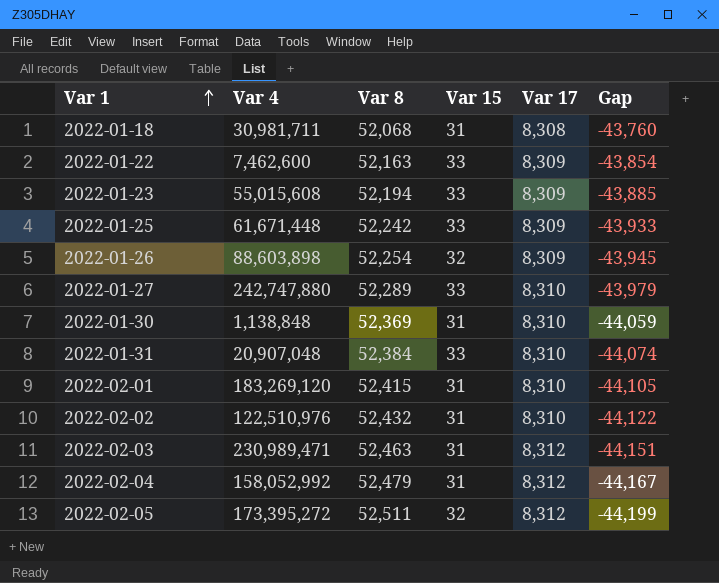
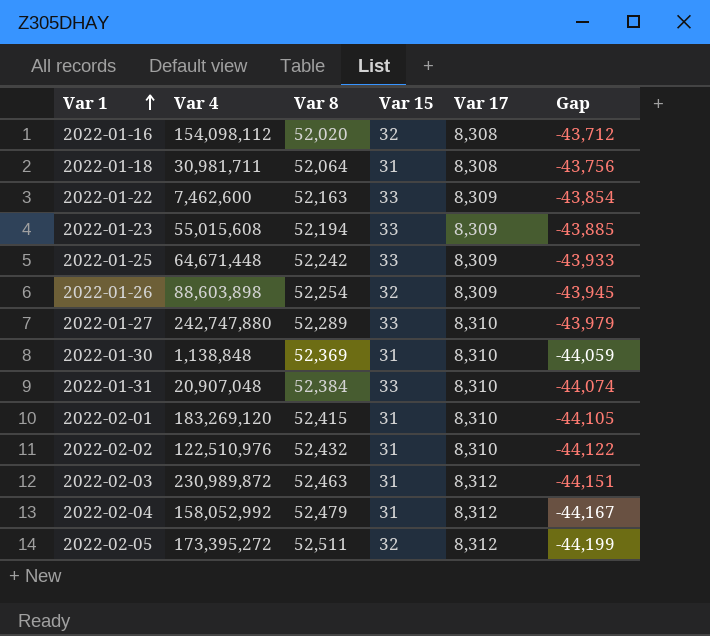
row 2022-01-16: none -> 154,098,112 | 52,020 | 32 | 8,308 | -43,712
2022-01-18 | Var 8: 52,068 -> 52,064
2022-01-18 | Gap: -43,760 -> -43,756
2022-01-25 | Var 4: 61,671,448 -> 64,671,448
2022-02-03 | Var 4: 230,989,471 -> 230,989,872

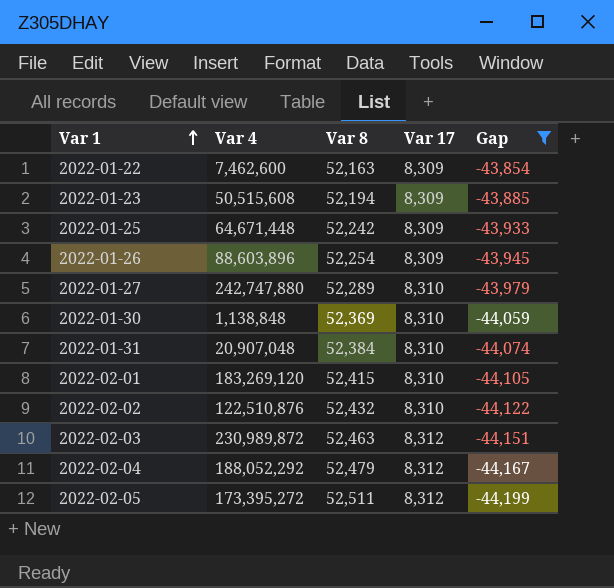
filter: none -> Gap <= -43,854
column Var 15 | position: 4 -> none
2022-01-23 | Var 4: 55,015,608 -> 50,515,608
2022-01-26 | Var 4: 88,603,898 -> 88,603,896
2022-02-02 | Var 4: 122,510,976 -> 122,510,876
2022-02-04 | Var 4: 158,052,992 -> 188,052,292

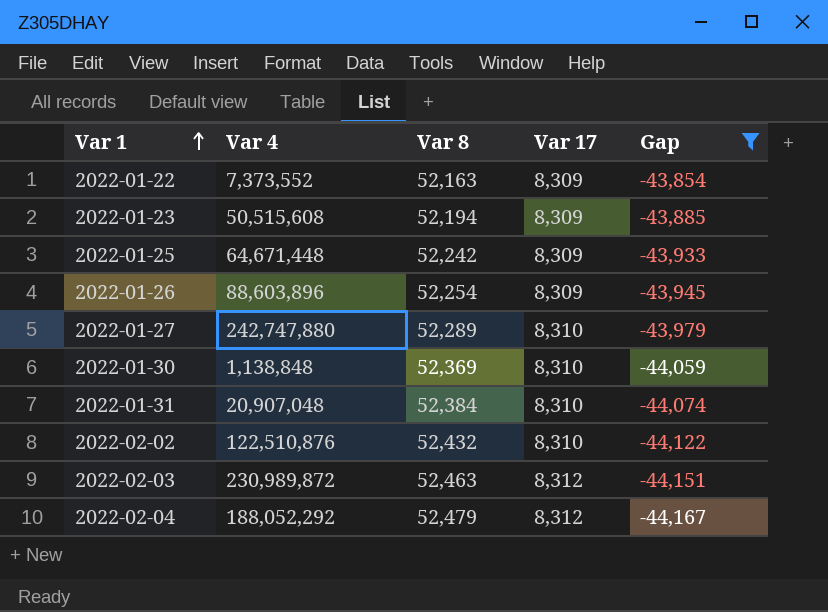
row 2022-02-01: 183,269,120 | 52,415 | 8,310 | -44,105 -> none
row 2022-02-05: 173,395,272 | 52,511 | 8,312 | -44,199 -> none
2022-01-22 | Var 4: 7,462,600 -> 7,373,552

